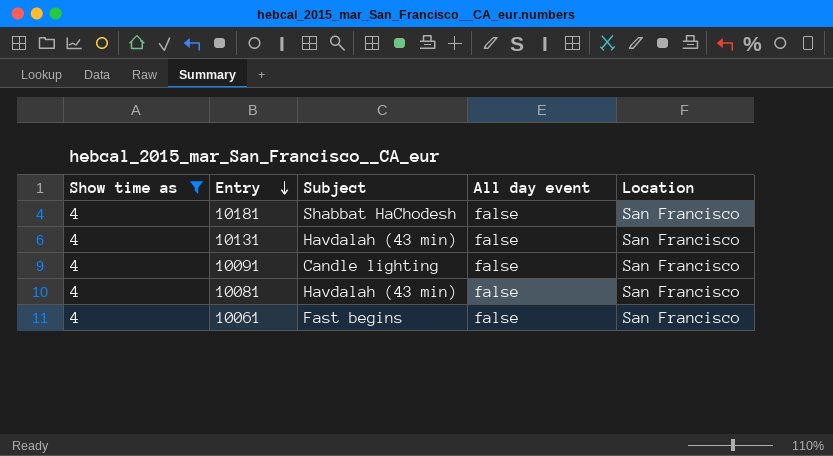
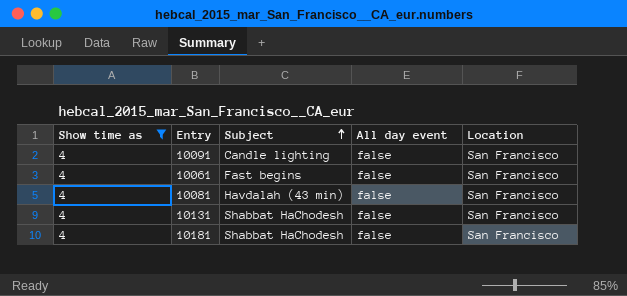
row order: Entry descending -> Subject ascending
10131 | Subject: Havdalah (43 min) -> Shabbat HaChodesh

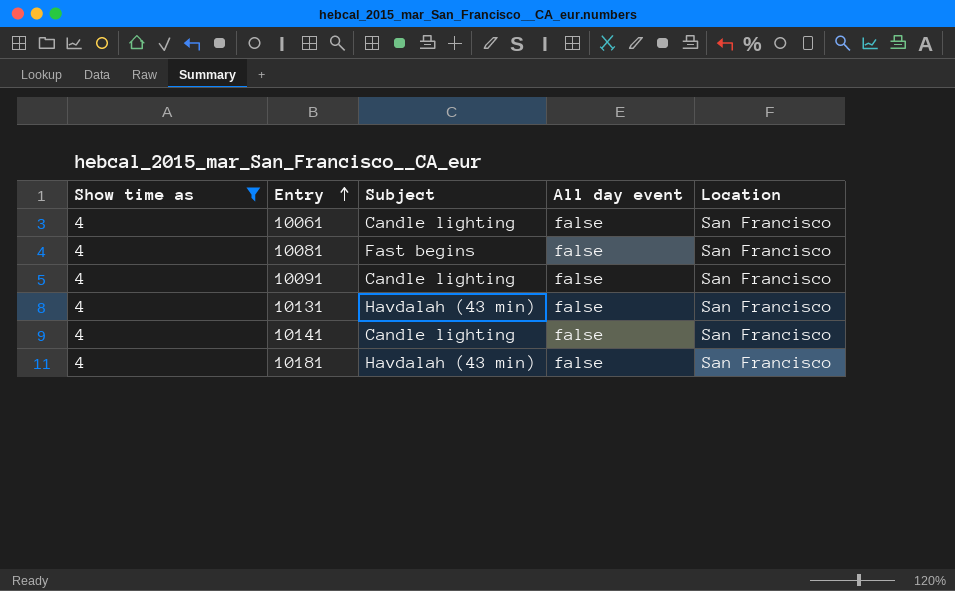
row order: Subject ascending -> Entry ascending
10061 | Subject: Fast begins -> Candle lighting
10081 | Subject: Havdalah (43 min) -> Fast begins
10131 | Subject: Shabbat HaChodesh -> Havdalah (43 min)
row 10141: none -> 4 | Candle lighting | false | San Francisco
10181 | Subject: Shabbat HaChodesh -> Havdalah (43 min)

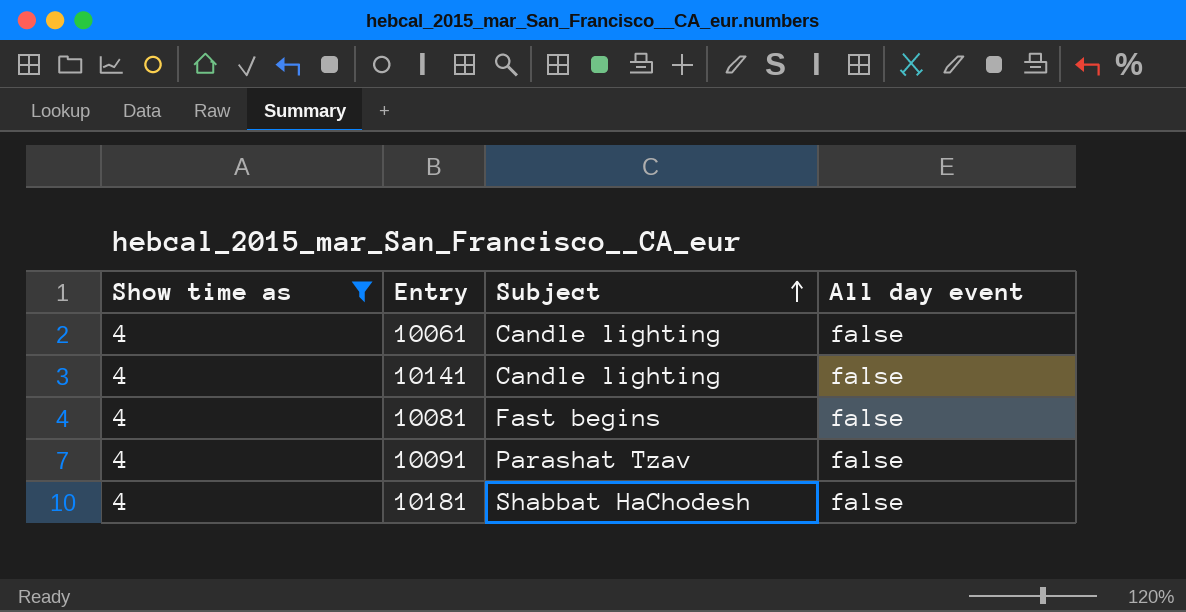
row order: Entry ascending -> Subject ascending
column Location | position: 5 -> none
row 10131: 4 | Havdalah (43 min) | false | San Francisco -> none
10091 | Subject: Candle lighting -> Parashat Tzav
10181 | Subject: Havdalah (43 min) -> Shabbat HaChodesh

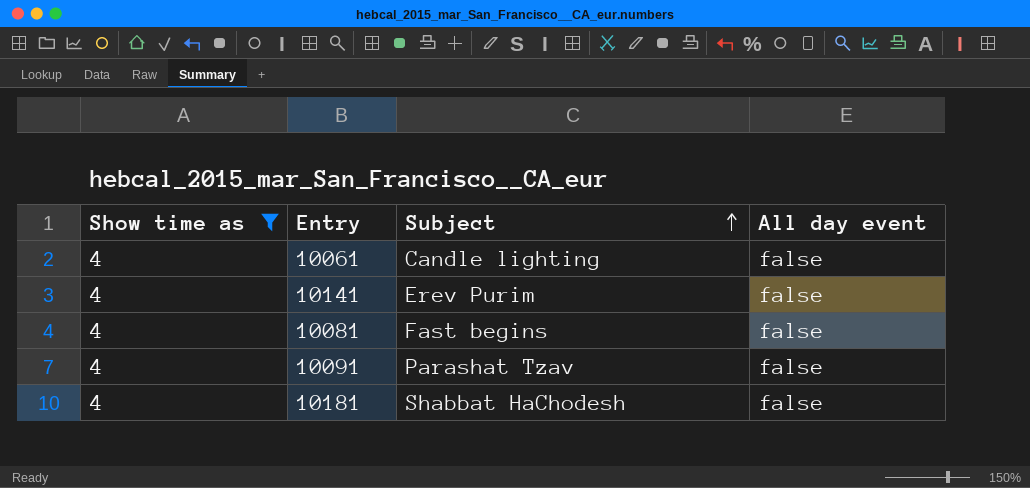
10141 | Subject: Candle lighting -> Erev Purim

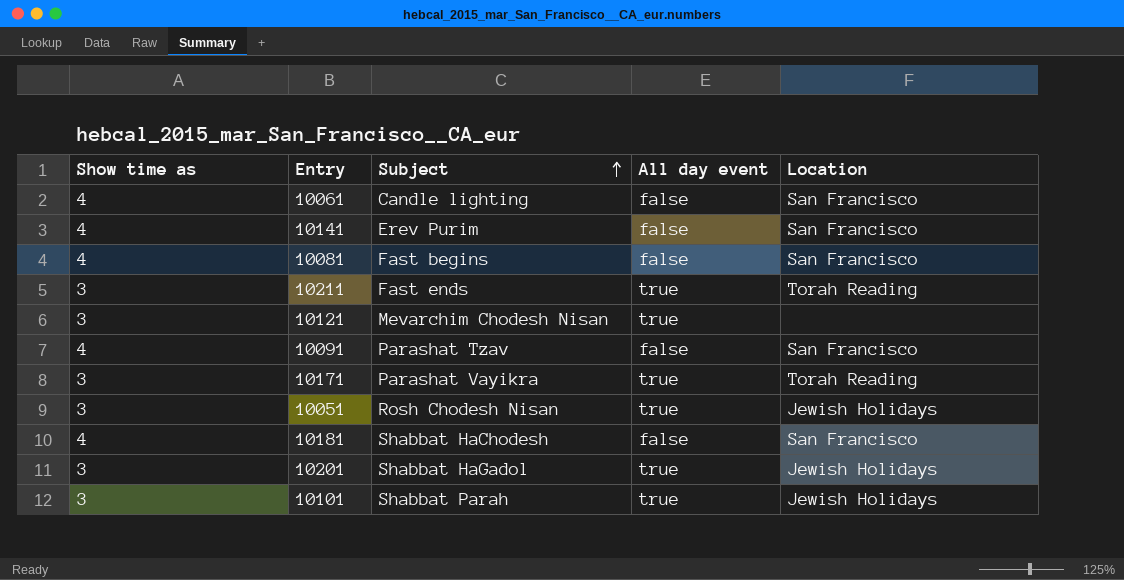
filter: Show time as = 4 -> none
column Location | position: none -> 5

